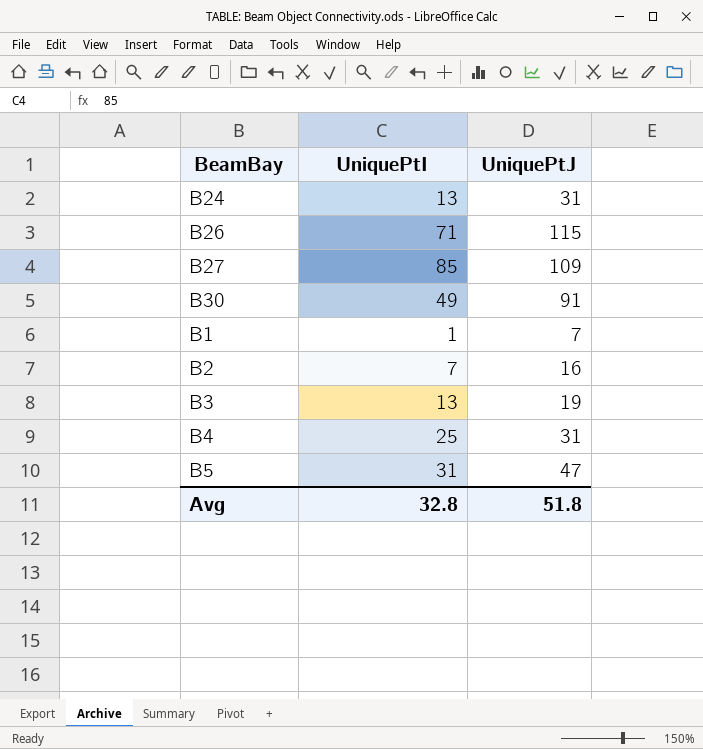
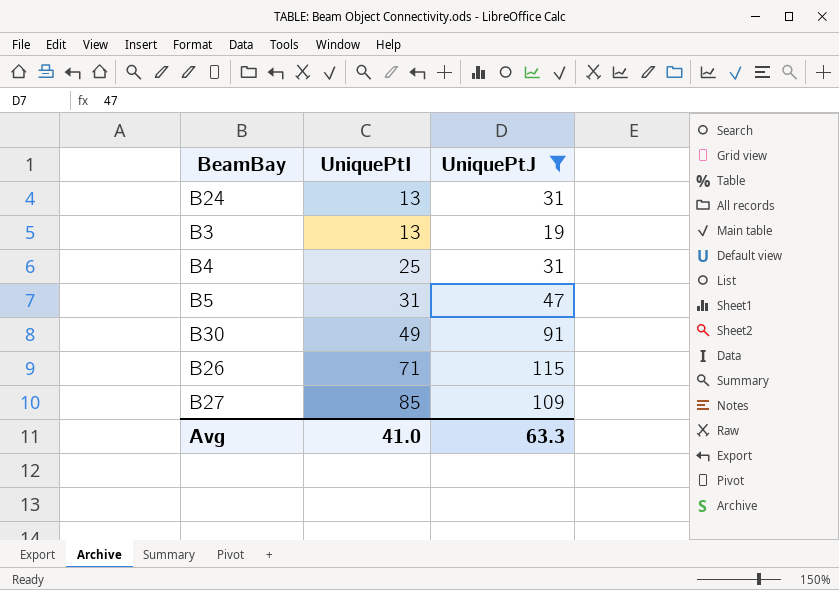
filter: none -> UniquePtJ >= 19
row order: none -> UniquePtI ascending
Avg | UniquePtI: 32.8 -> 41.0
Avg | UniquePtJ: 51.8 -> 63.3

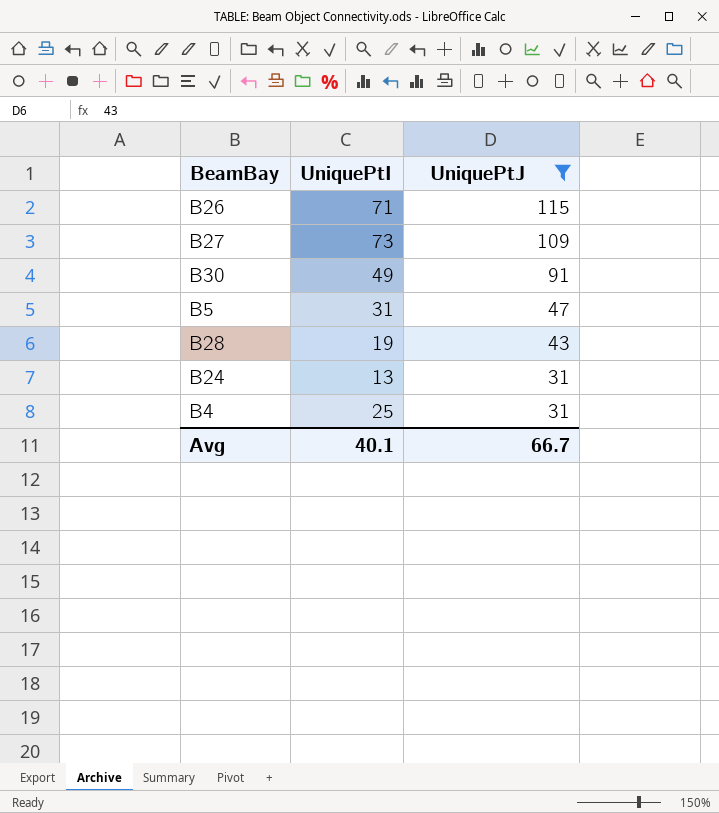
row order: UniquePtI ascending -> UniquePtJ descending
row B3: 13 | 19 -> none
B27 | UniquePtI: 85 -> 73
row B28: none -> 19 | 43
Avg | UniquePtI: 41.0 -> 40.1
Avg | UniquePtJ: 63.3 -> 66.7

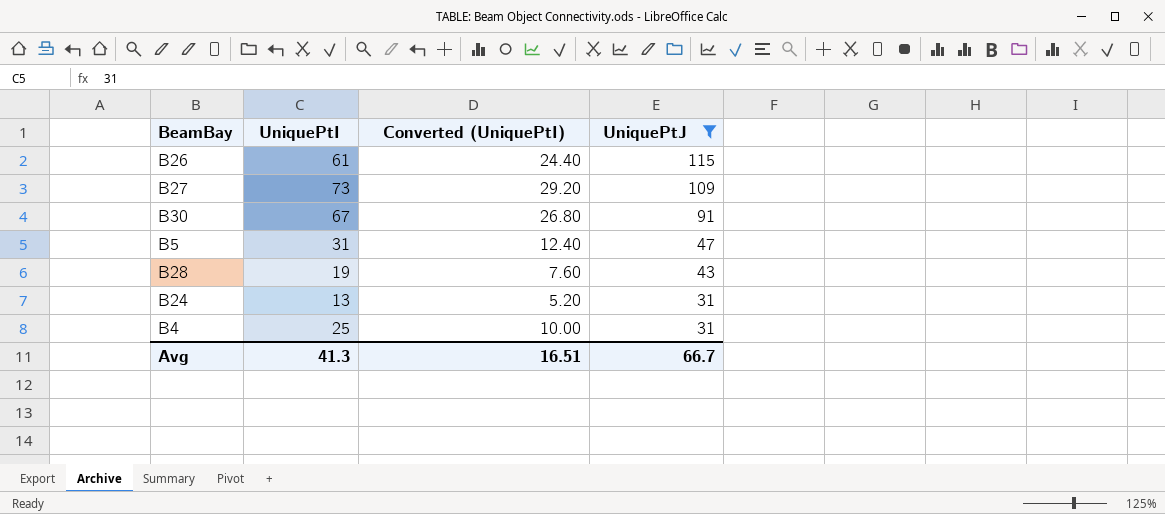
column Converted (UniquePtI) | formula: none -> [UniquePtI] * 0.4
B26 | UniquePtI: 71 -> 61
B30 | UniquePtI: 49 -> 67
Avg | UniquePtI: 40.1 -> 41.3

